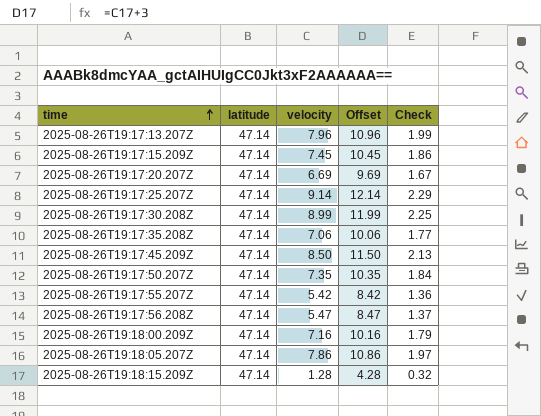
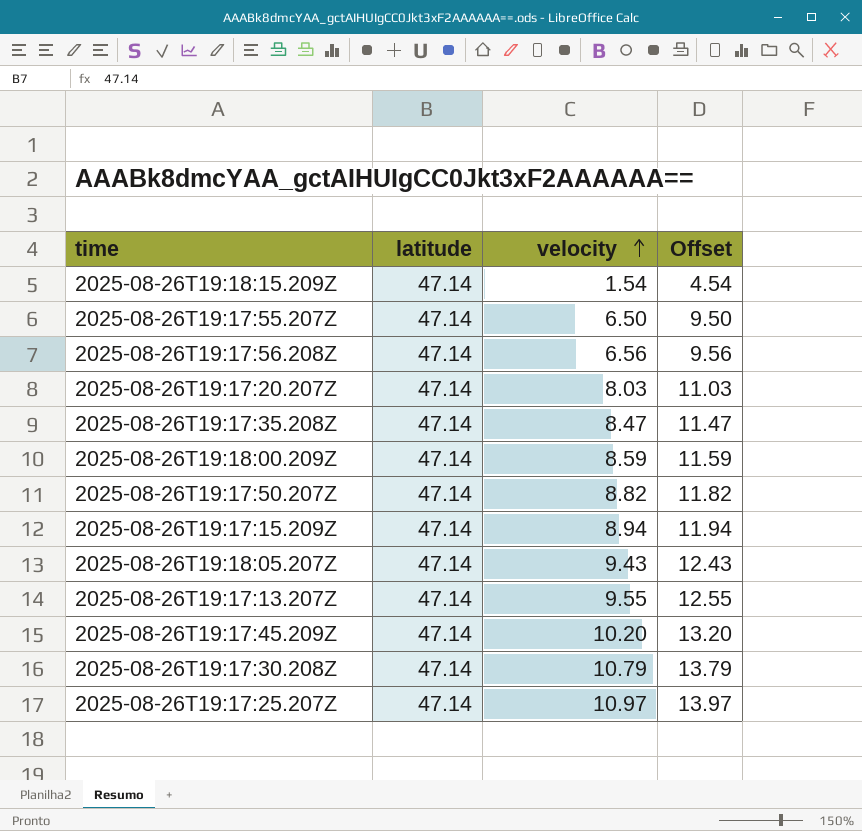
row order: time ascending -> velocity ascending
column Check | formula: [velocity] * 0.25 -> none
2025-08-26T19:18:15.209Z | velocity: 1.28 -> 1.54
2025-08-26T19:18:15.209Z | Offset: 4.28 -> 4.54
2025-08-26T19:17:55.207Z | velocity: 5.42 -> 6.50
2025-08-26T19:17:55.207Z | Offset: 8.42 -> 9.50
2025-08-26T19:17:56.208Z | velocity: 5.47 -> 6.56
2025-08-26T19:17:56.208Z | Offset: 8.47 -> 9.56
2025-08-26T19:17:20.207Z | velocity: 6.69 -> 8.03
2025-08-26T19:17:20.207Z | Offset: 9.69 -> 11.03
2025-08-26T19:17:35.208Z | velocity: 7.06 -> 8.47
2025-08-26T19:17:35.208Z | Offset: 10.06 -> 11.47
2025-08-26T19:18:00.209Z | velocity: 7.16 -> 8.59
2025-08-26T19:18:00.209Z | Offset: 10.16 -> 11.59
2025-08-26T19:17:50.207Z | velocity: 7.35 -> 8.82
2025-08-26T19:17:50.207Z | Offset: 10.35 -> 11.82
2025-08-26T19:17:15.209Z | velocity: 7.45 -> 8.94
2025-08-26T19:17:15.209Z | Offset: 10.45 -> 11.94
2025-08-26T19:18:05.207Z | velocity: 7.86 -> 9.43
2025-08-26T19:18:05.207Z | Offset: 10.86 -> 12.43
2025-08-26T19:17:13.207Z | velocity: 7.96 -> 9.55
2025-08-26T19:17:13.207Z | Offset: 10.96 -> 12.55
2025-08-26T19:17:45.209Z | velocity: 8.50 -> 10.20
2025-08-26T19:17:45.209Z | Offset: 11.50 -> 13.20
2025-08-26T19:17:30.208Z | velocity: 8.99 -> 10.79
2025-08-26T19:17:30.208Z | Offset: 11.99 -> 13.79
2025-08-26T19:17:25.207Z | velocity: 9.14 -> 10.97
2025-08-26T19:17:25.207Z | Offset: 12.14 -> 13.97

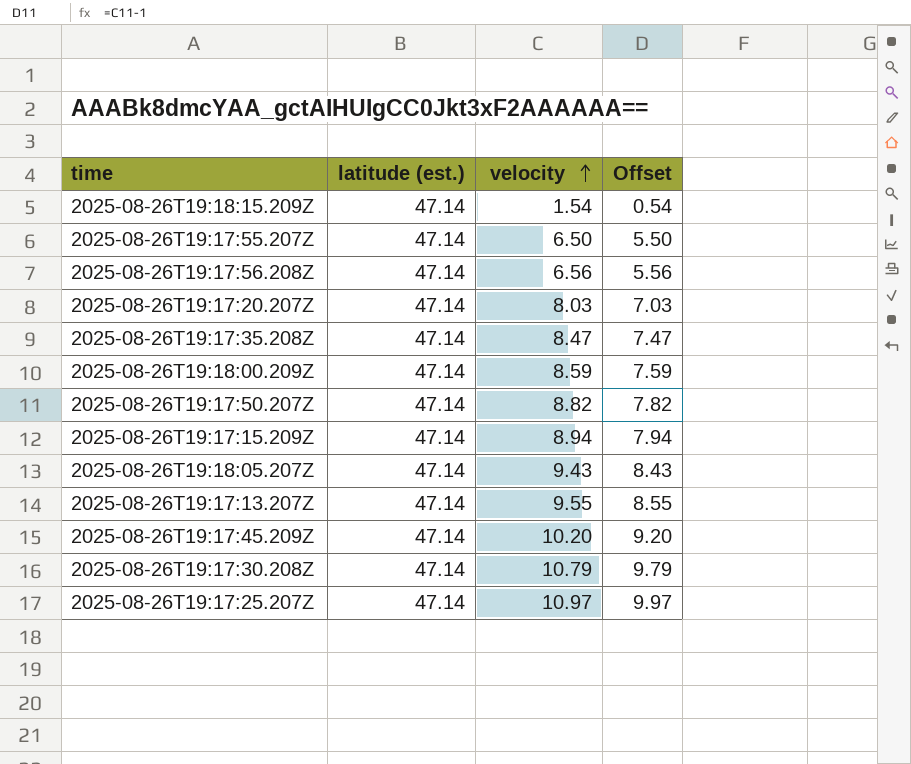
column name: latitude -> latitude (est.)
column Offset | formula: [velocity] + 3 -> [velocity] - 1

